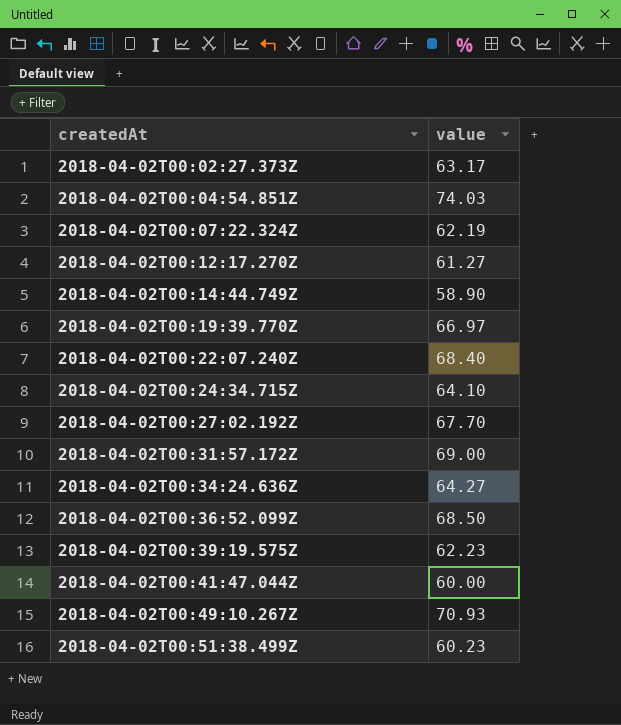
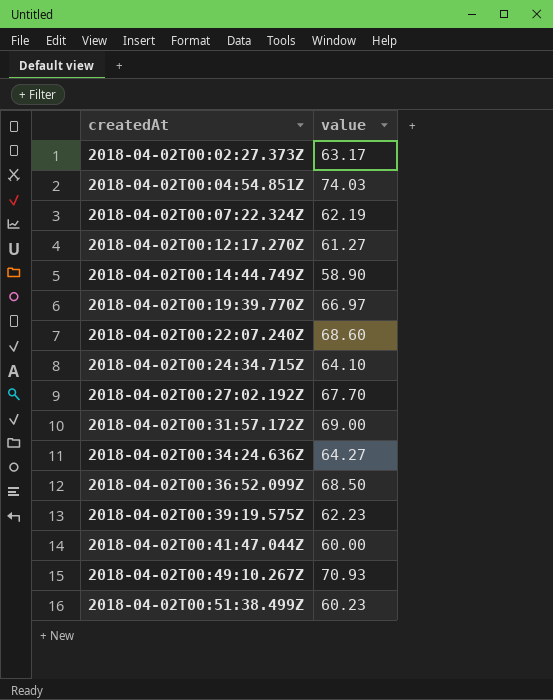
2018-04-02T00:22:07.240Z | value: 68.40 -> 68.60

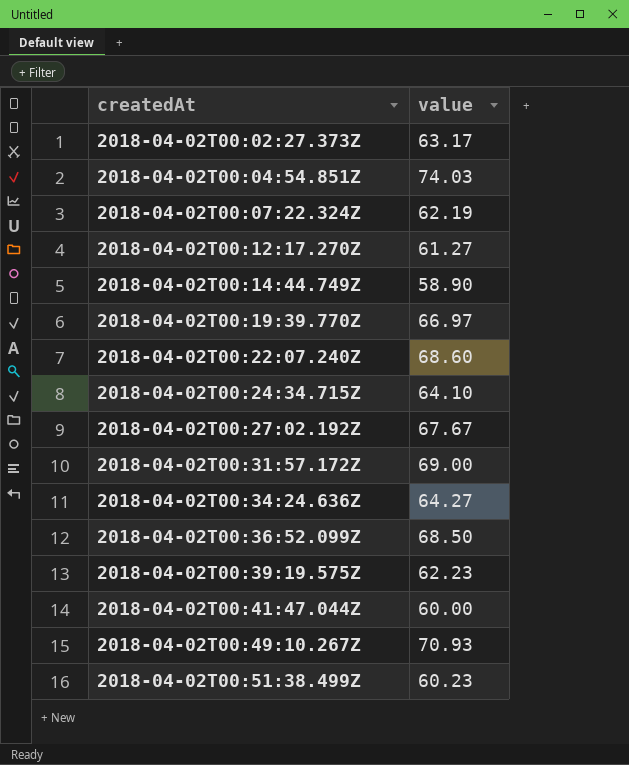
2018-04-02T00:27:02.192Z | value: 67.70 -> 67.67

